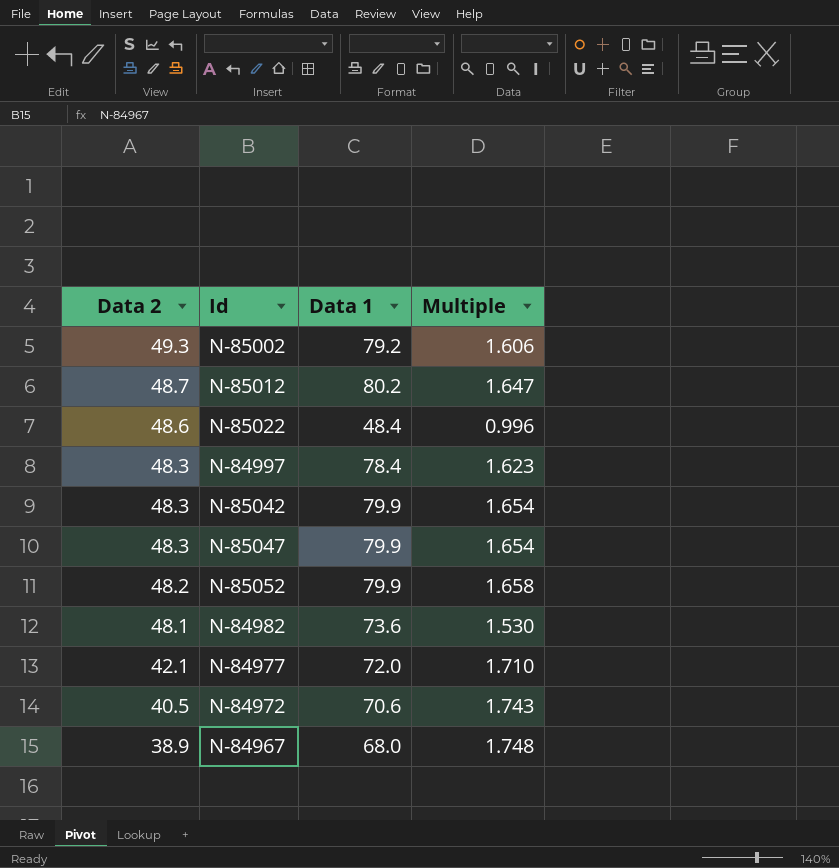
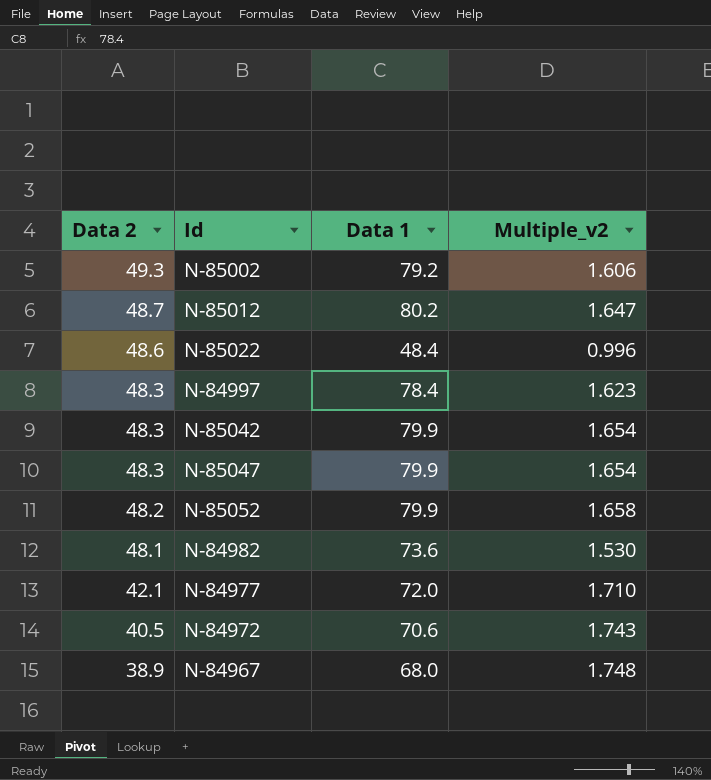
column name: Multiple -> Multiple_v2

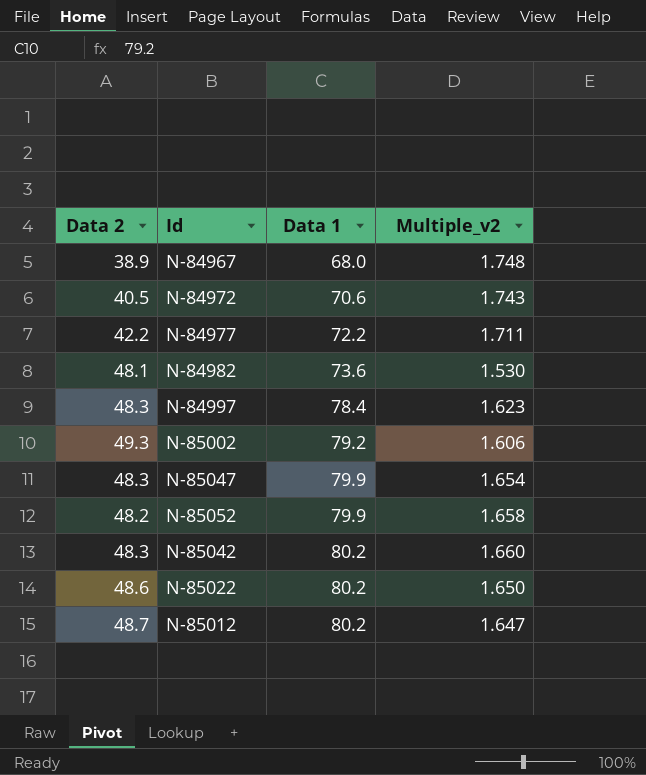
row order: Data 2 descending -> Data 1 ascending
N-84977 | Data 2: 42.1 -> 42.2
N-84977 | Data 1: 72.0 -> 72.2
N-84977 | Multiple_v2: 1.710 -> 1.711
N-85042 | Data 1: 79.9 -> 80.2
N-85042 | Multiple_v2: 1.654 -> 1.660
N-85022 | Data 1: 48.4 -> 80.2
N-85022 | Multiple_v2: 0.996 -> 1.650

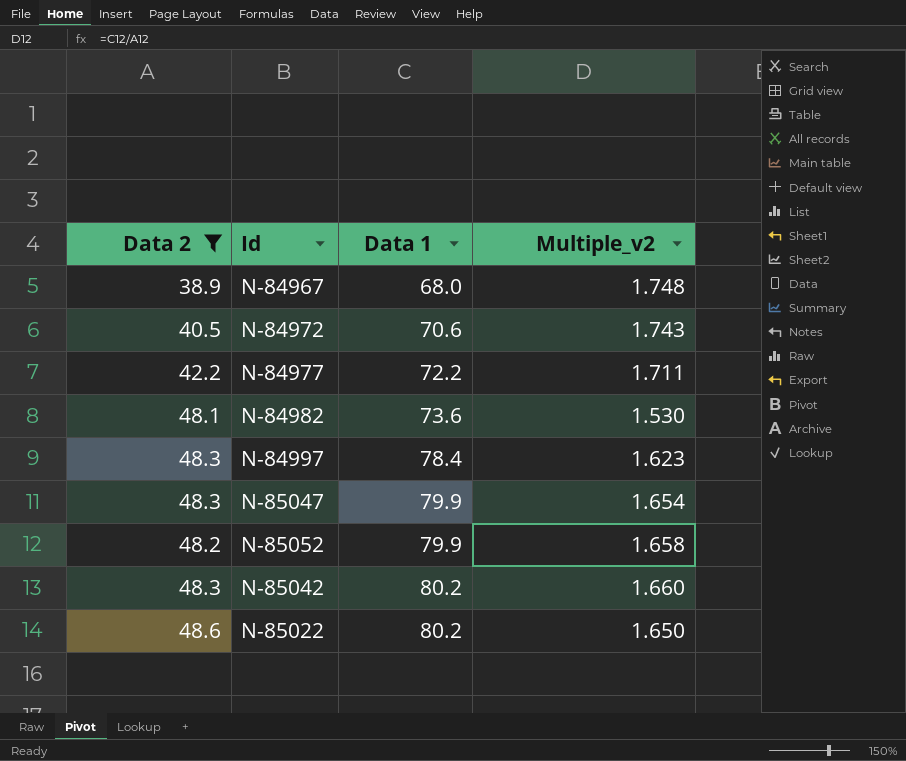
filter: none -> Data 2 <= 48.6

